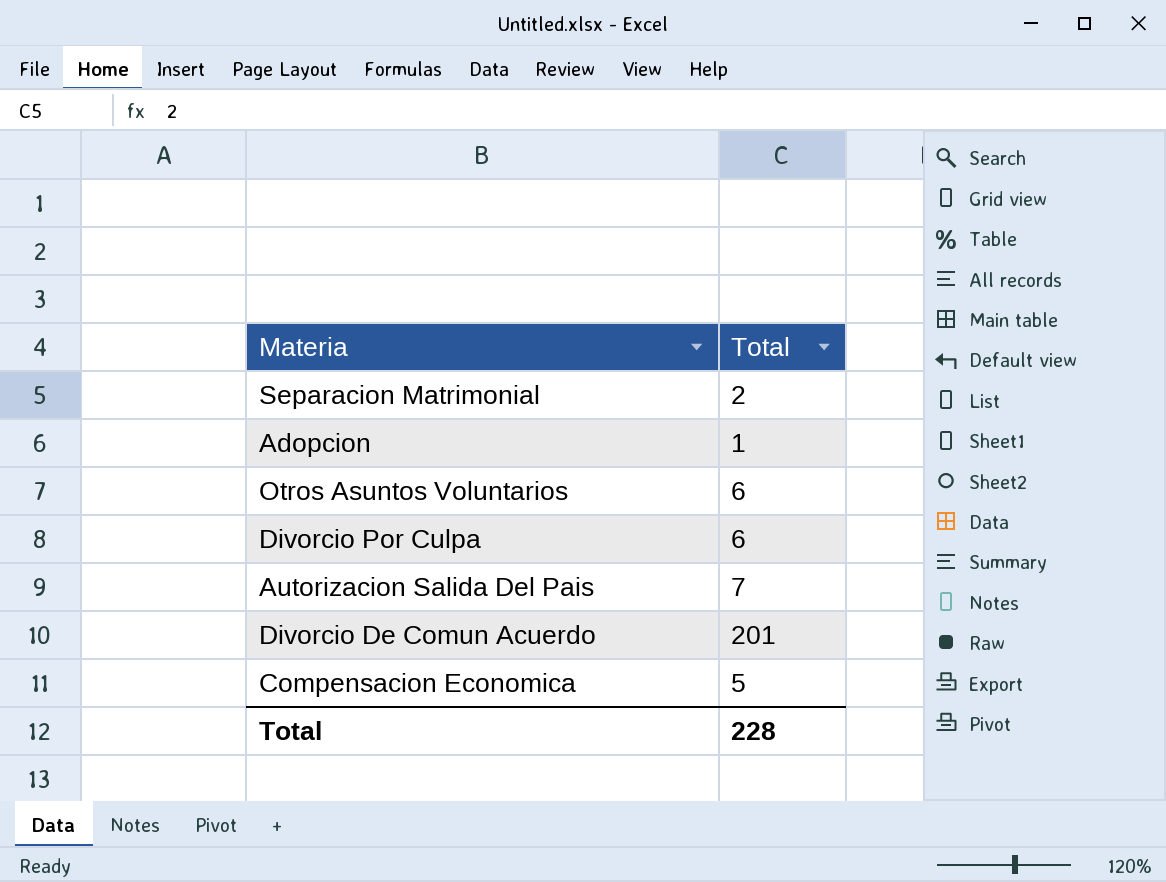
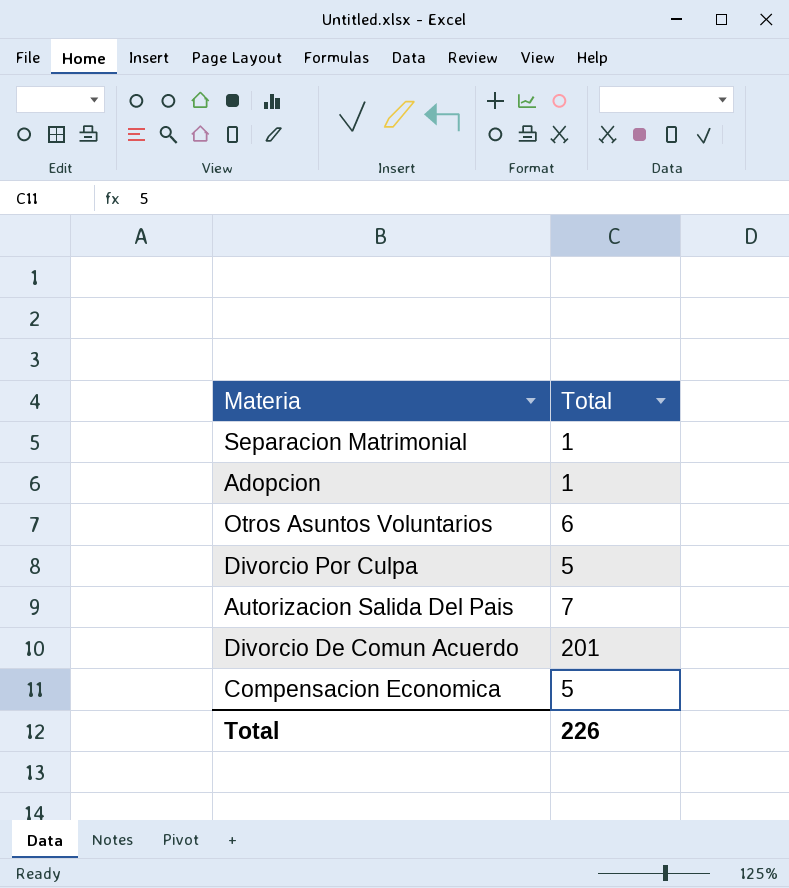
Separacion Matrimonial | Total: 2 -> 1
Divorcio Por Culpa | Total: 6 -> 5
Total | Total: 228 -> 226

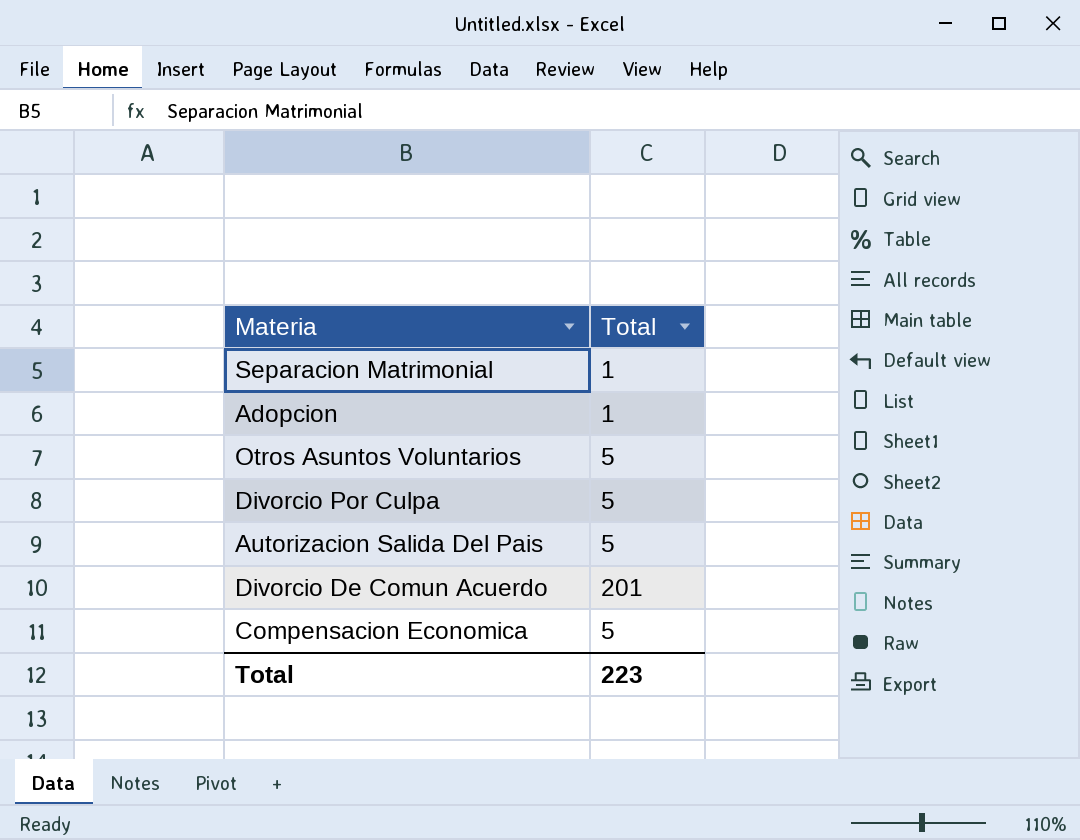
Otros Asuntos Voluntarios | Total: 6 -> 5
Autorizacion Salida Del Pais | Total: 7 -> 5
Total | Total: 226 -> 223

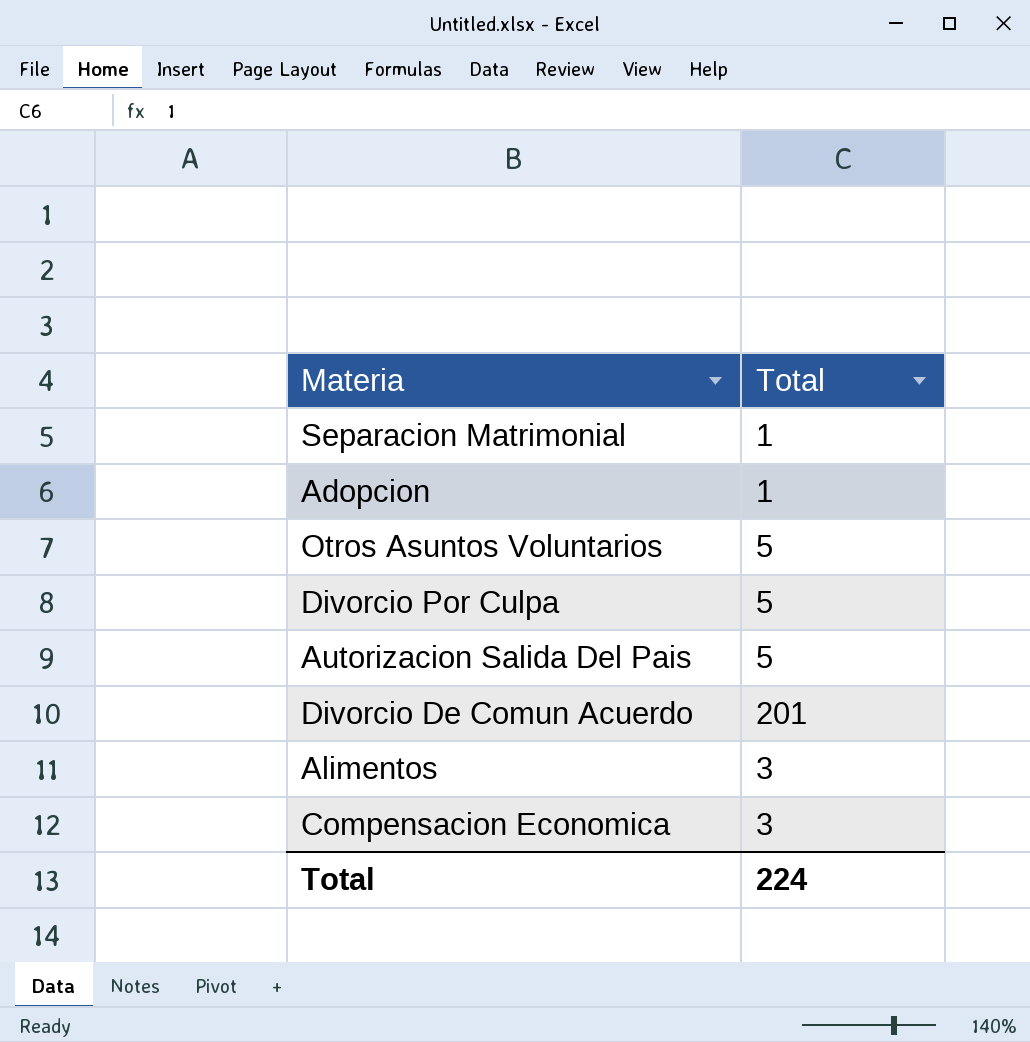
row Alimentos: none -> 3
Compensacion Economica | Total: 5 -> 3
Total | Total: 223 -> 224

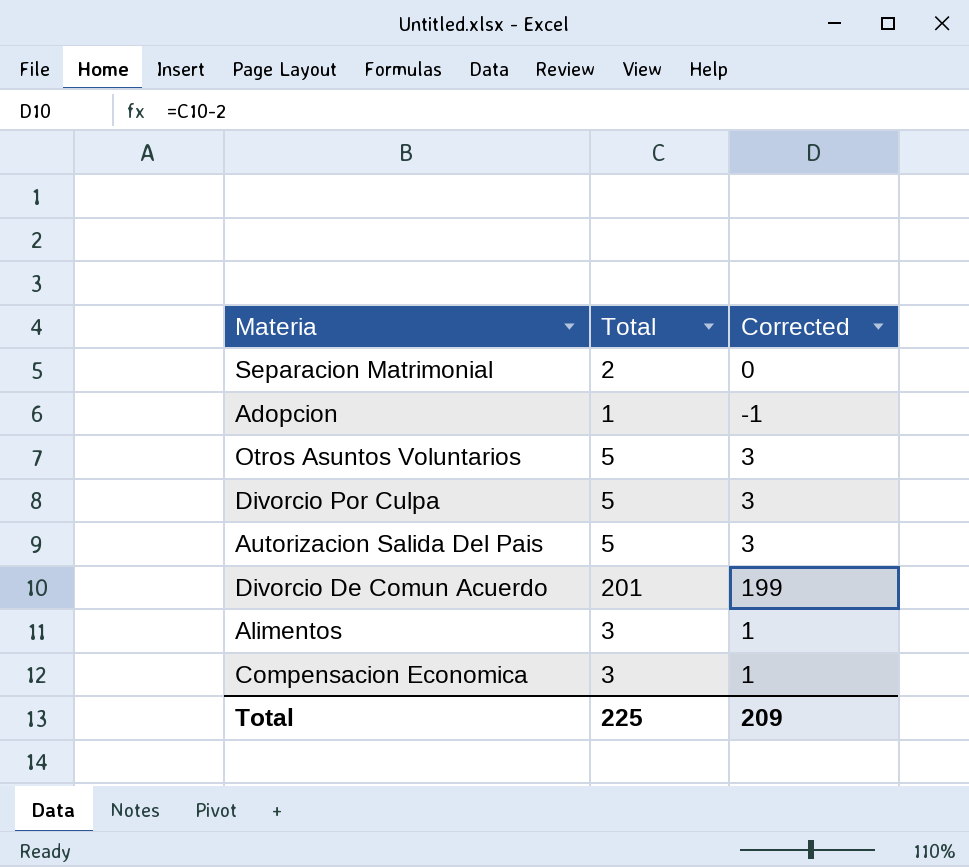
column Corrected | formula: none -> [Total] - 2
Separacion Matrimonial | Total: 1 -> 2
Total | Total: 224 -> 225

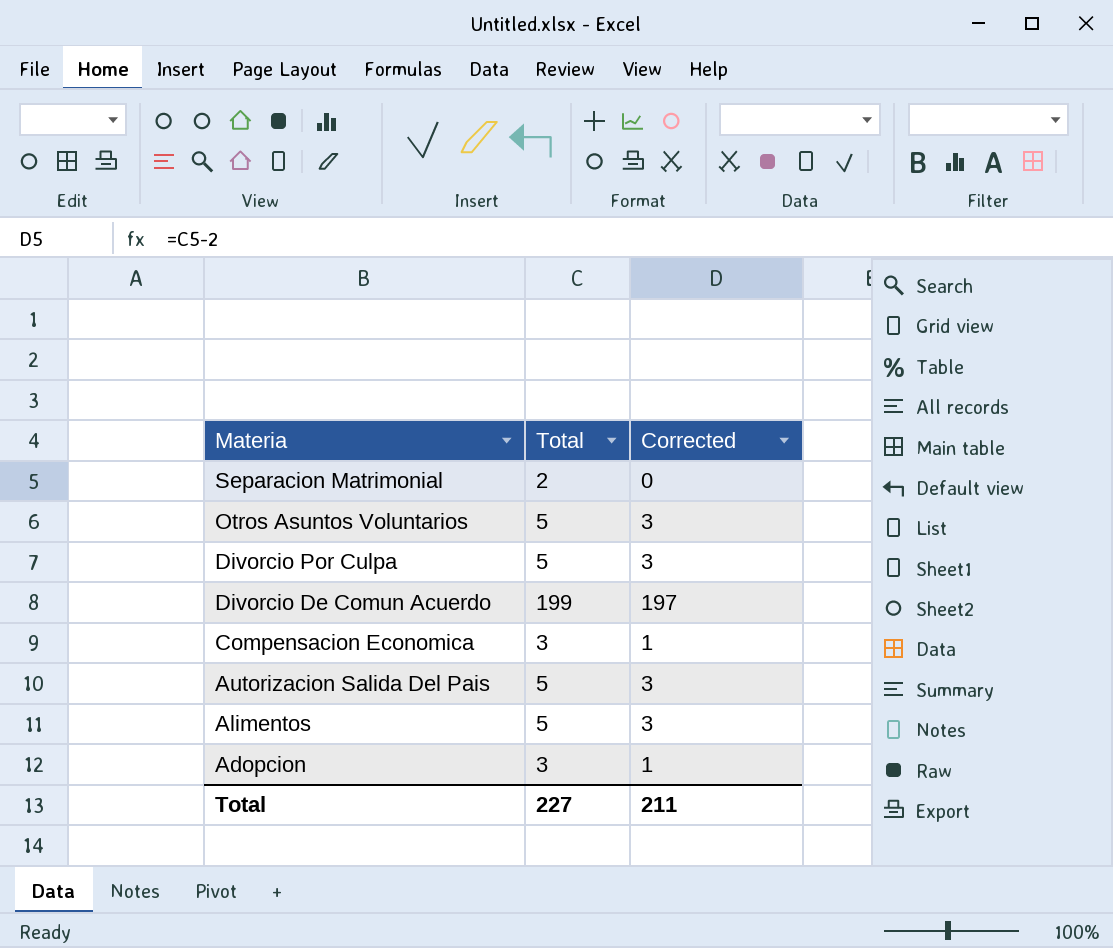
row order: none -> Materia descending
Divorcio De Comun Acuerdo | Total: 201 -> 199
Divorcio De Comun Acuerdo | Corrected: 199 -> 197
Alimentos | Total: 3 -> 5
Alimentos | Corrected: 1 -> 3
Adopcion | Total: 1 -> 3
Adopcion | Corrected: -1 -> 1
Total | Total: 225 -> 227
Total | Corrected: 209 -> 211

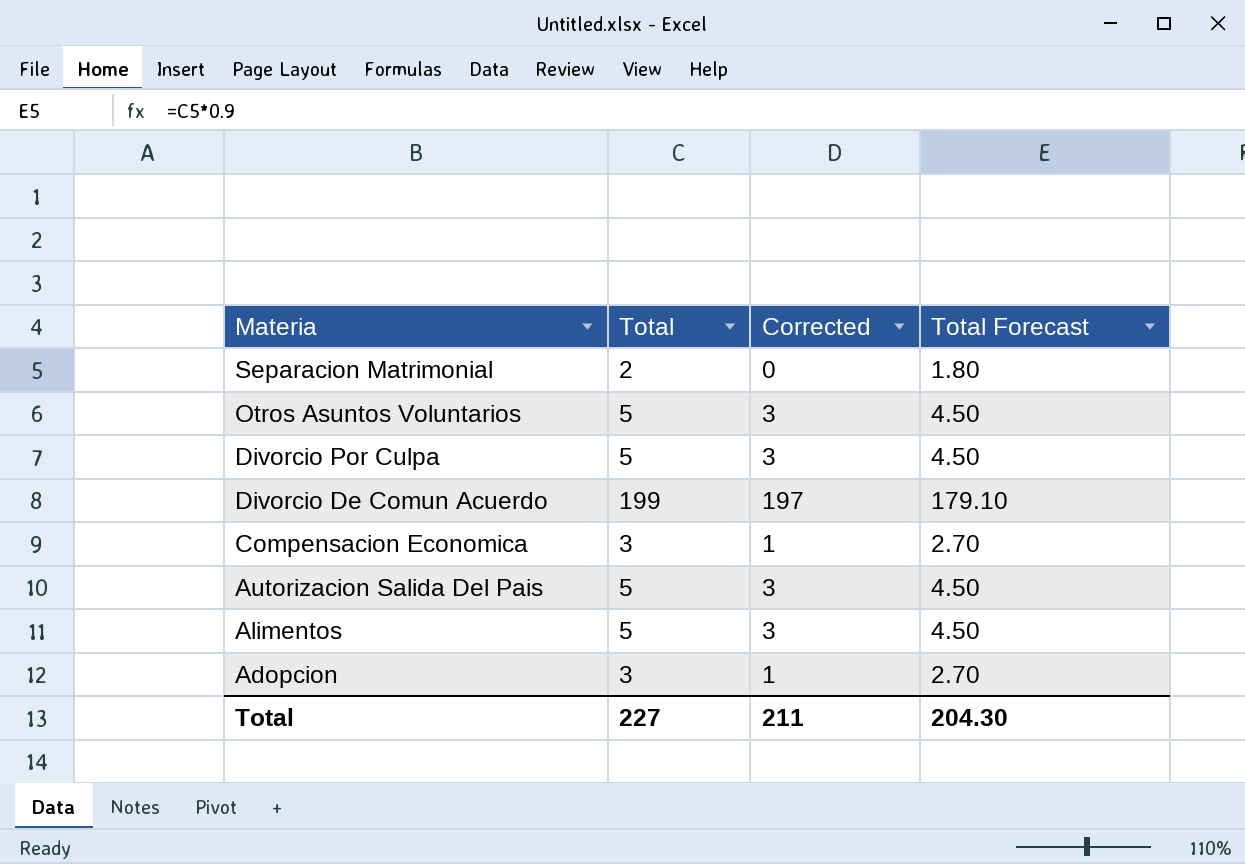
column Total Forecast | formula: none -> [Total] * 0.9

